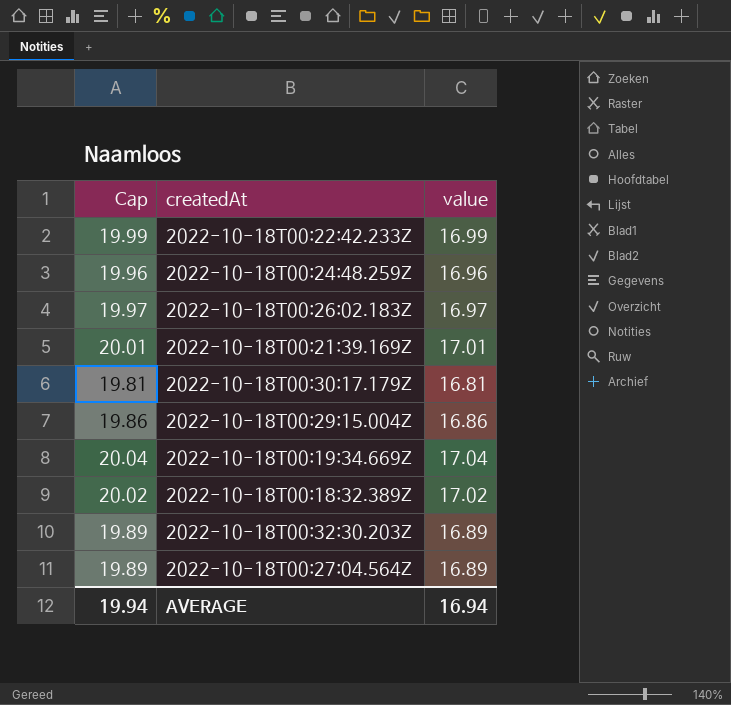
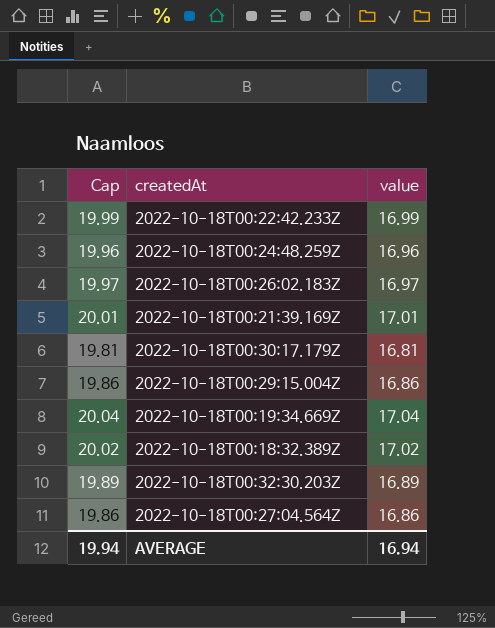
2022-10-18T00:27:04.564Z | Cap: 19.89 -> 19.86
2022-10-18T00:27:04.564Z | value: 16.89 -> 16.86

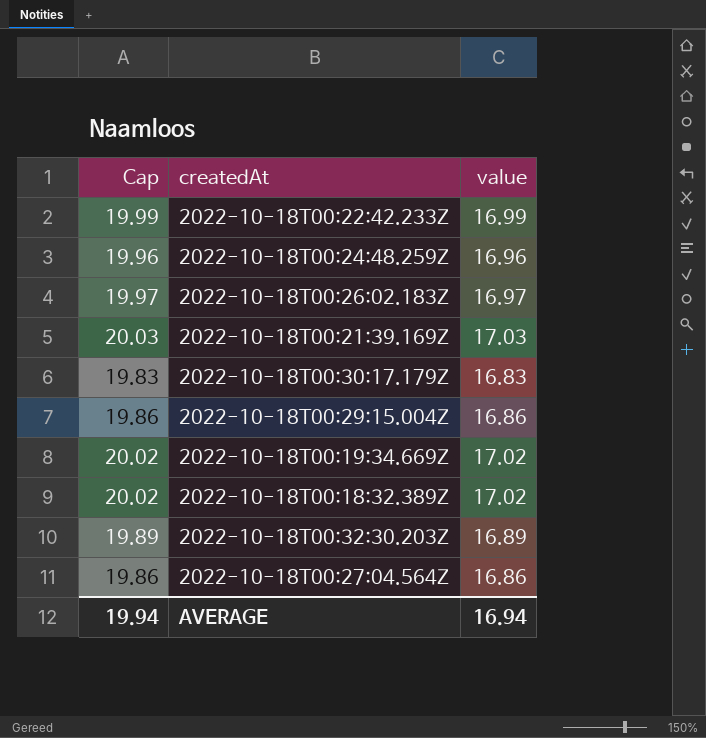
2022-10-18T00:21:39.169Z | Cap: 20.01 -> 20.03
2022-10-18T00:21:39.169Z | value: 17.01 -> 17.03
2022-10-18T00:30:17.179Z | Cap: 19.81 -> 19.83
2022-10-18T00:30:17.179Z | value: 16.81 -> 16.83
2022-10-18T00:19:34.669Z | Cap: 20.04 -> 20.02
2022-10-18T00:19:34.669Z | value: 17.04 -> 17.02

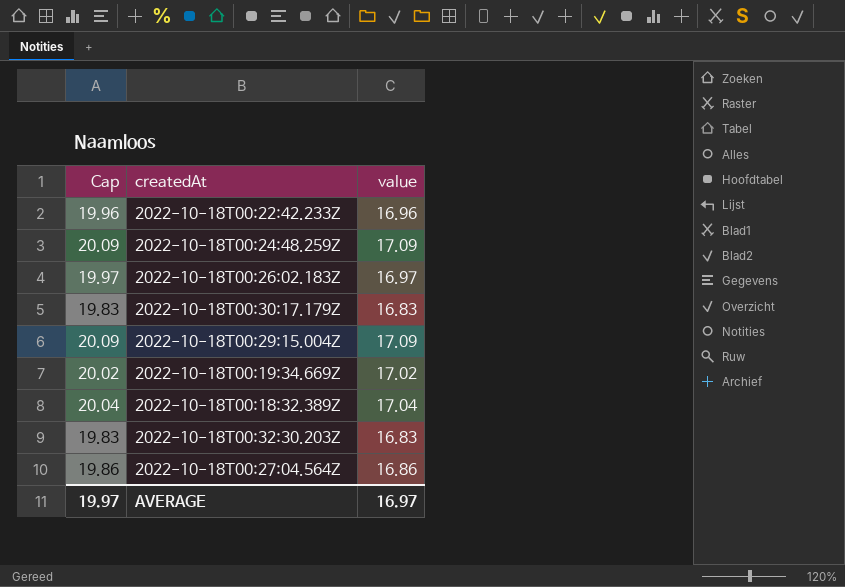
row 2022-10-18T00:21:39.169Z: 20.03 | 17.03 -> none
2022-10-18T00:22:42.233Z | Cap: 19.99 -> 19.96
2022-10-18T00:22:42.233Z | value: 16.99 -> 16.96
2022-10-18T00:24:48.259Z | Cap: 19.96 -> 20.09
2022-10-18T00:24:48.259Z | value: 16.96 -> 17.09
2022-10-18T00:29:15.004Z | Cap: 19.86 -> 20.09
2022-10-18T00:29:15.004Z | value: 16.86 -> 17.09
2022-10-18T00:18:32.389Z | Cap: 20.02 -> 20.04
2022-10-18T00:18:32.389Z | value: 17.02 -> 17.04
2022-10-18T00:32:30.203Z | Cap: 19.89 -> 19.83
2022-10-18T00:32:30.203Z | value: 16.89 -> 16.83
AVERAGE | Cap: 19.94 -> 19.97
AVERAGE | value: 16.94 -> 16.97

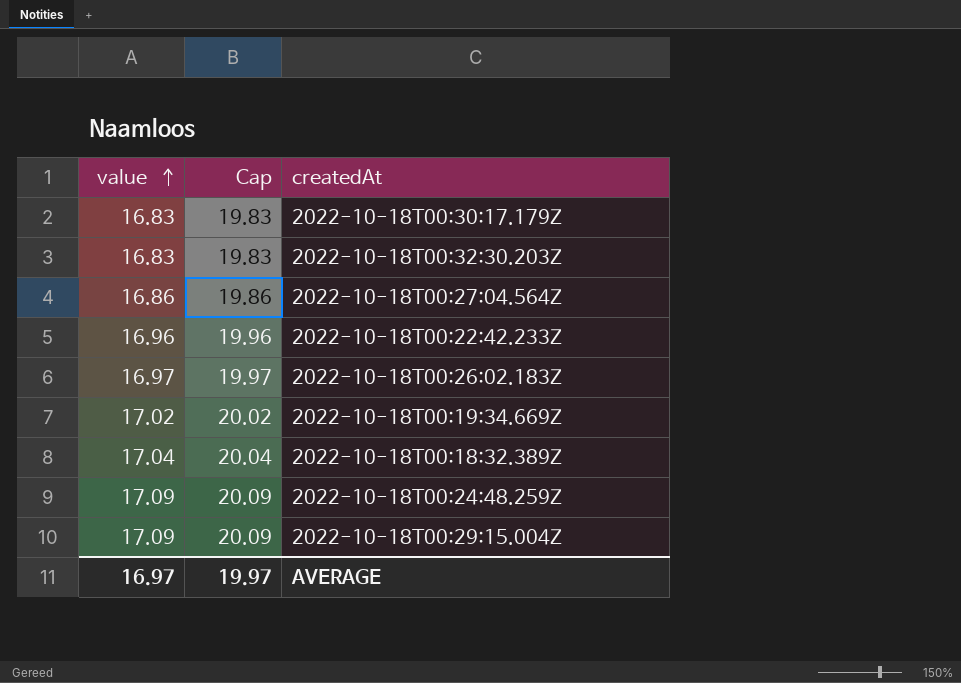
row order: none -> value ascending
column value | position: 3 -> 1

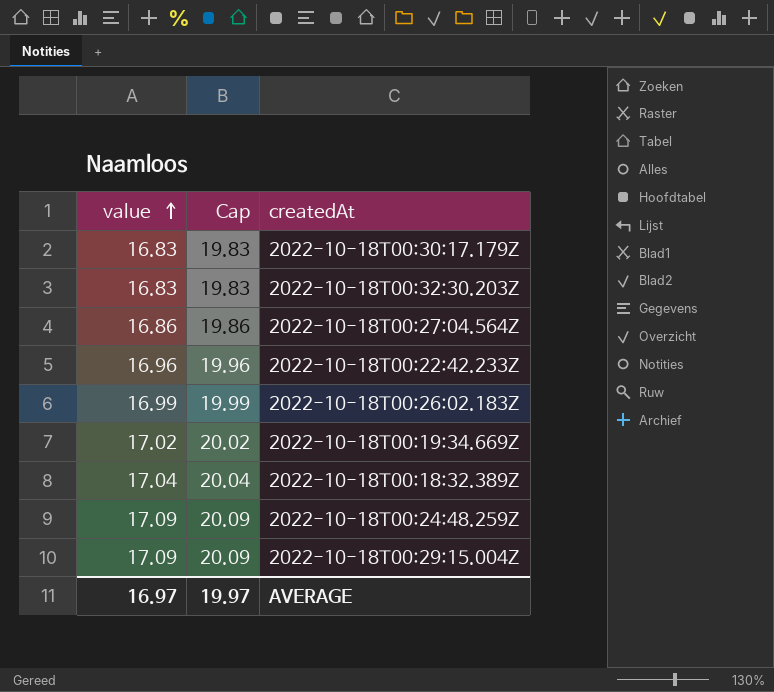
2022-10-18T00:26:02.183Z | value: 16.97 -> 16.99
2022-10-18T00:26:02.183Z | Cap: 19.97 -> 19.99

